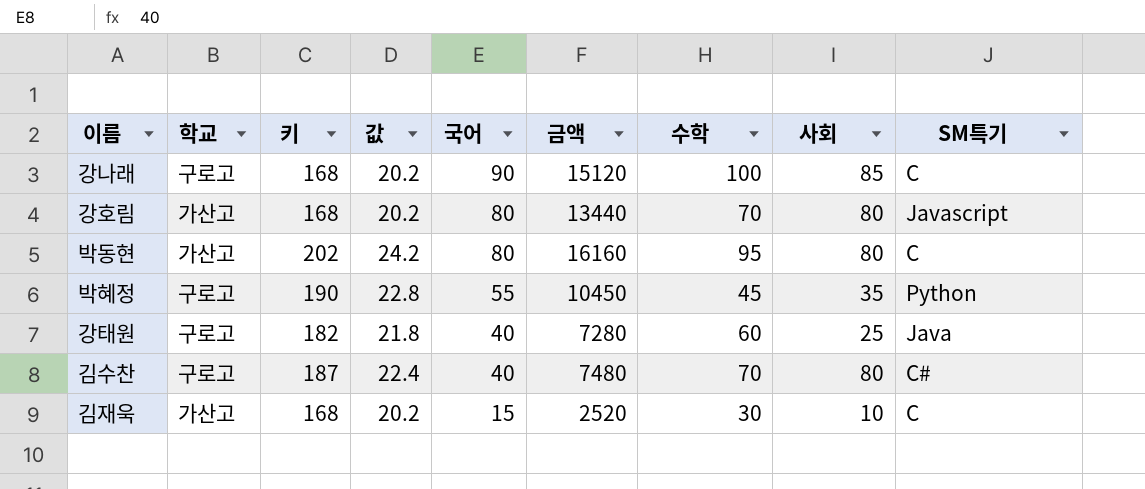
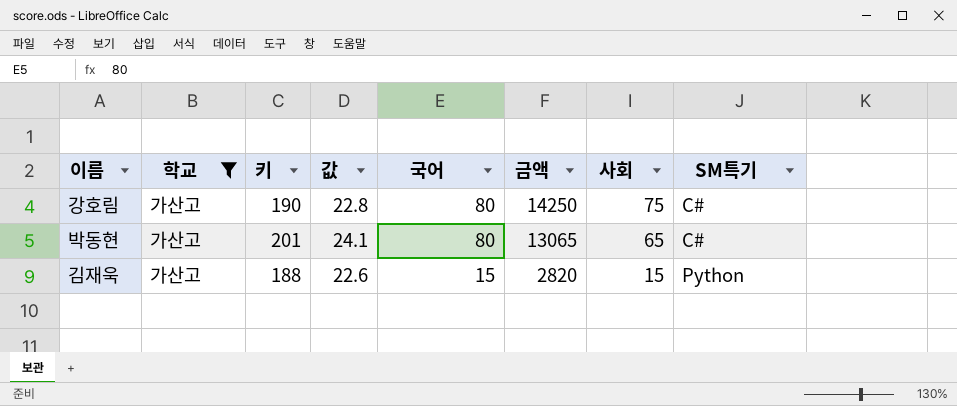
filter: none -> 학교 = 가산고
column 수학 | position: 7 -> none
column 금액 | formula: [키] * [국어] -> [키] * [사회]
강호림 | 키: 168 -> 190
강호림 | 값: 20.2 -> 22.8
강호림 | 사회: 80 -> 75
강호림 | SM특기: Javascript -> C#
박동현 | 키: 202 -> 201
박동현 | 값: 24.2 -> 24.1
박동현 | 사회: 80 -> 65
박동현 | SM특기: C -> C#
김재욱 | 키: 168 -> 188
김재욱 | 값: 20.2 -> 22.6
김재욱 | 사회: 10 -> 15
김재욱 | SM특기: C -> Python

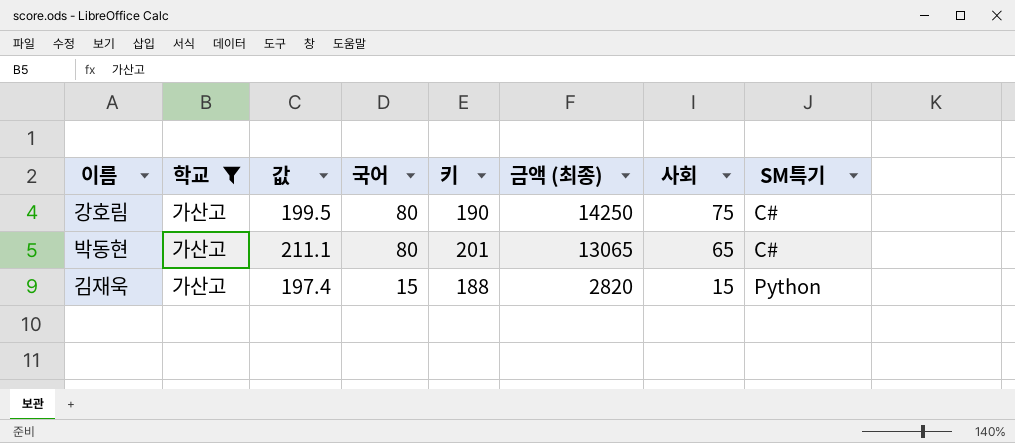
column 값 | formula: [키] * 0.12 -> [키] * 1.05
column 키 | position: 3 -> 5
column name: 금액 -> 금액 (최종)

